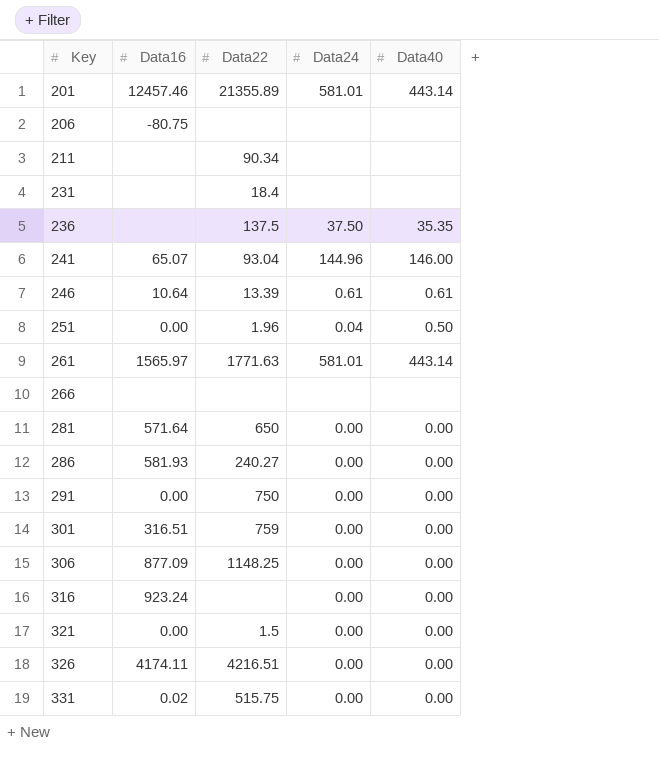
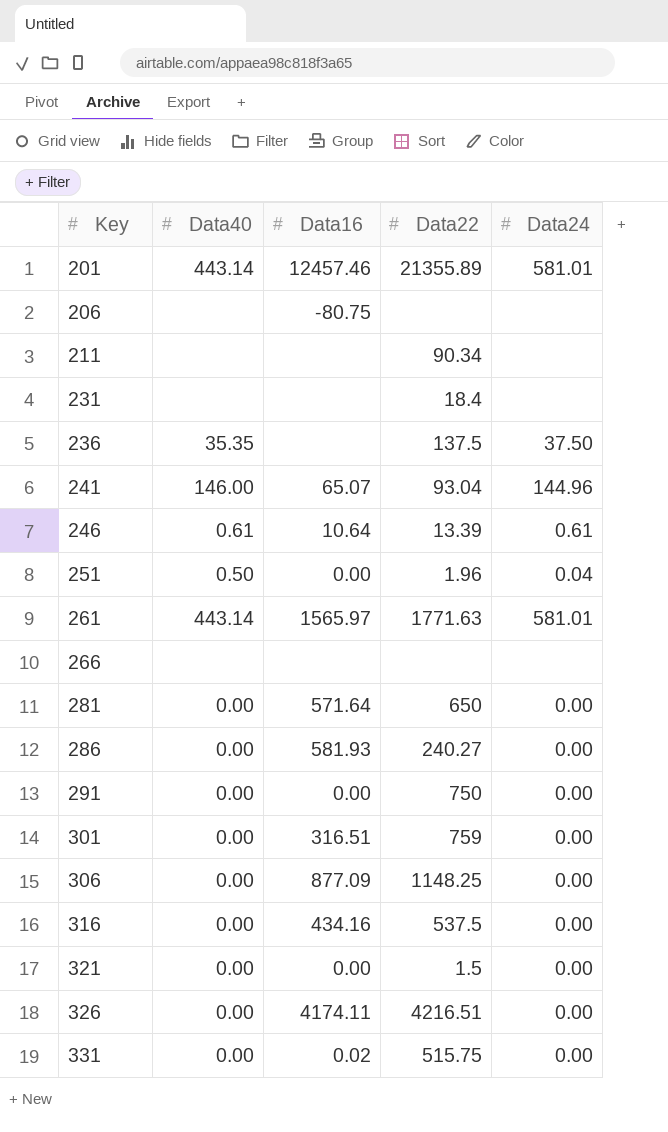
column Data40 | position: 5 -> 2
316 | Data16: 923.24 -> 434.16
316 | Data22: none -> 537.5

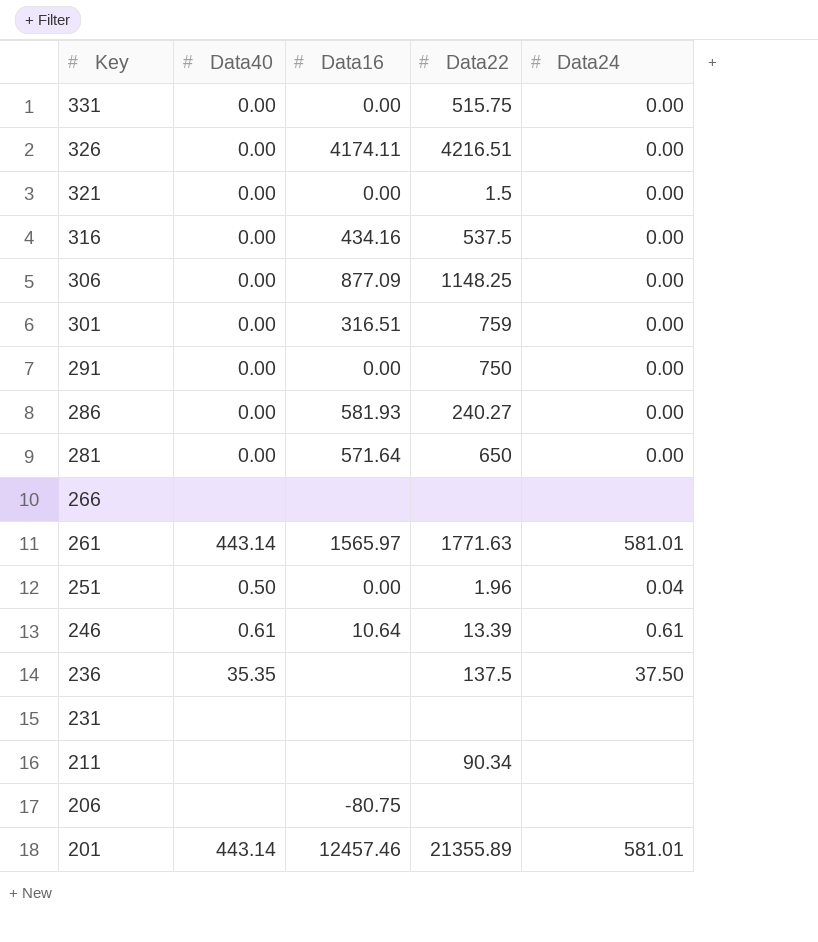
row order: Key ascending -> Key descending
row 241: 146.00 | 65.07 | 93.04 | 144.96 -> none
331 | Data16: 0.02 -> 0.00
231 | Data22: 18.4 -> none

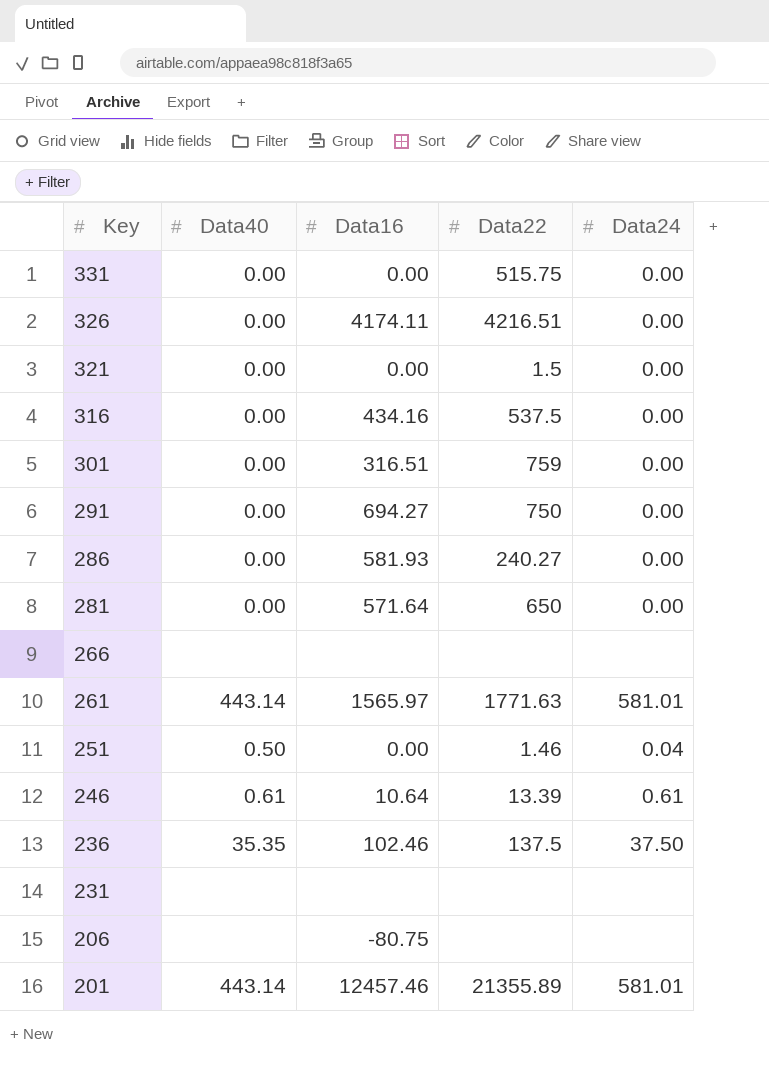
row 306: 0.00 | 877.09 | 1148.25 | 0.00 -> none
row 211: none | none | 90.34 | none -> none
291 | Data16: 0.00 -> 694.27
251 | Data22: 1.96 -> 1.46
236 | Data16: none -> 102.46

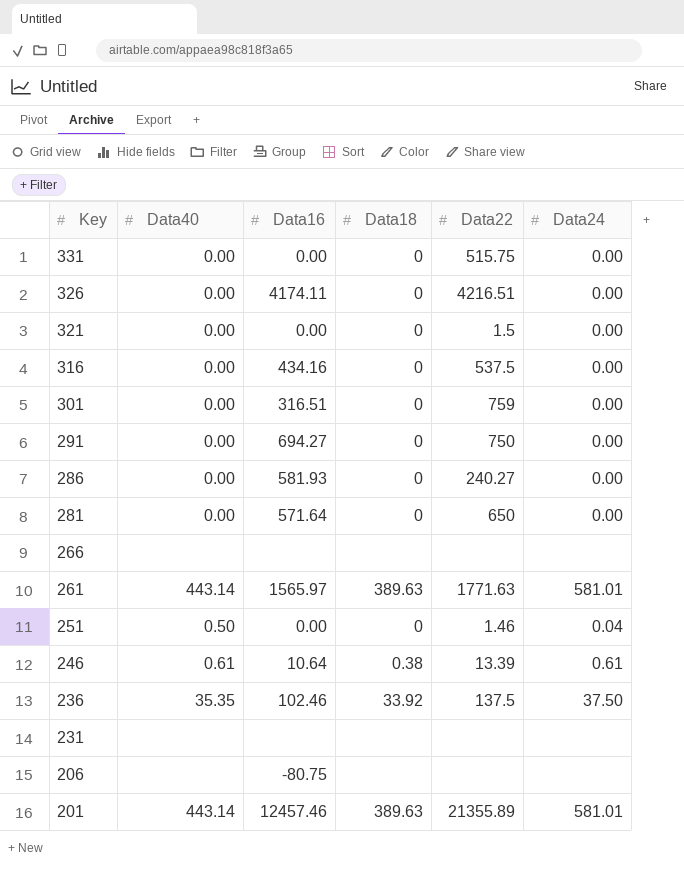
column Data18 | position: none -> 4

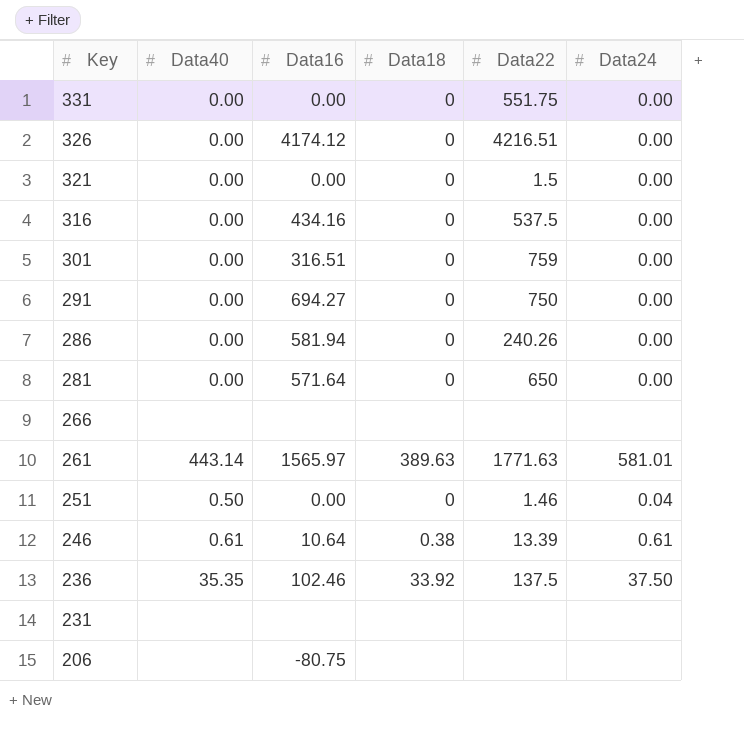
row 201: 443.14 | 12457.46 | 389.63 | 21355.89 | 581.01 -> none
331 | Data22: 515.75 -> 551.75
326 | Data16: 4174.11 -> 4174.12
286 | Data16: 581.93 -> 581.94
286 | Data22: 240.27 -> 240.26

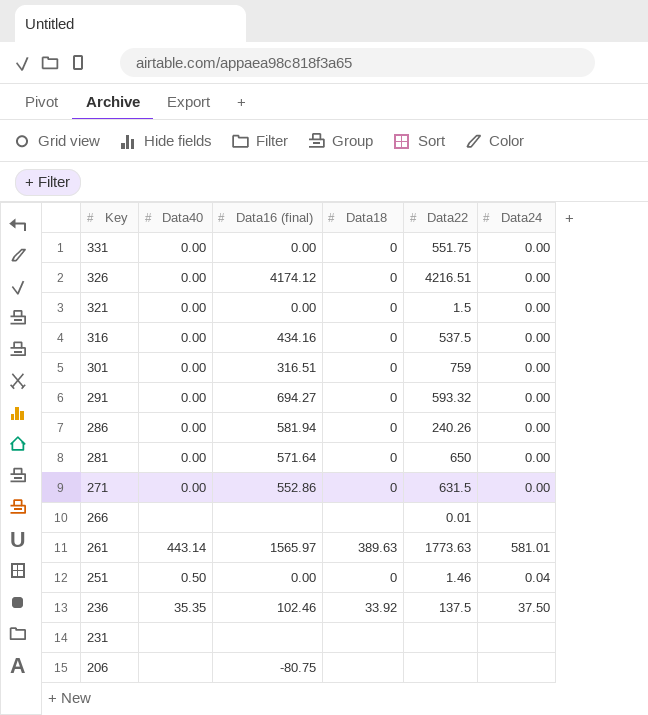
column name: Data16 -> Data16 (final)
row 246: 0.61 | 10.64 | 0.38 | 13.39 | 0.61 -> none
291 | Data22: 750 -> 593.32
row 271: none -> 0.00 | 552.86 | 0 | 631.5 | 0.00
266 | Data22: none -> 0.01
261 | Data22: 1771.63 -> 1773.63

